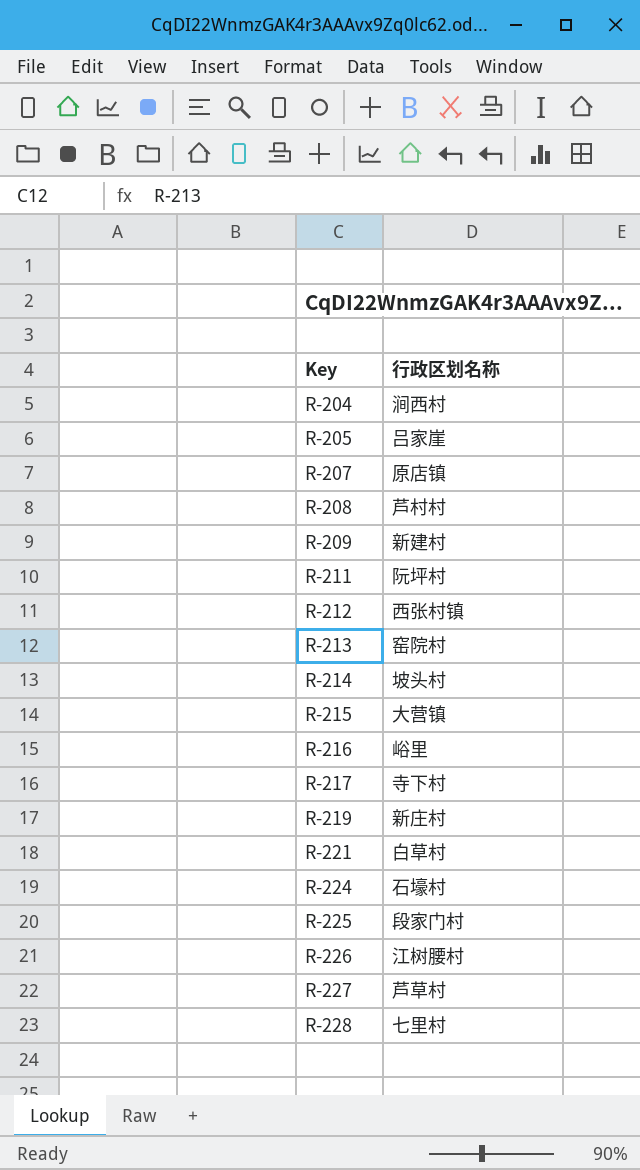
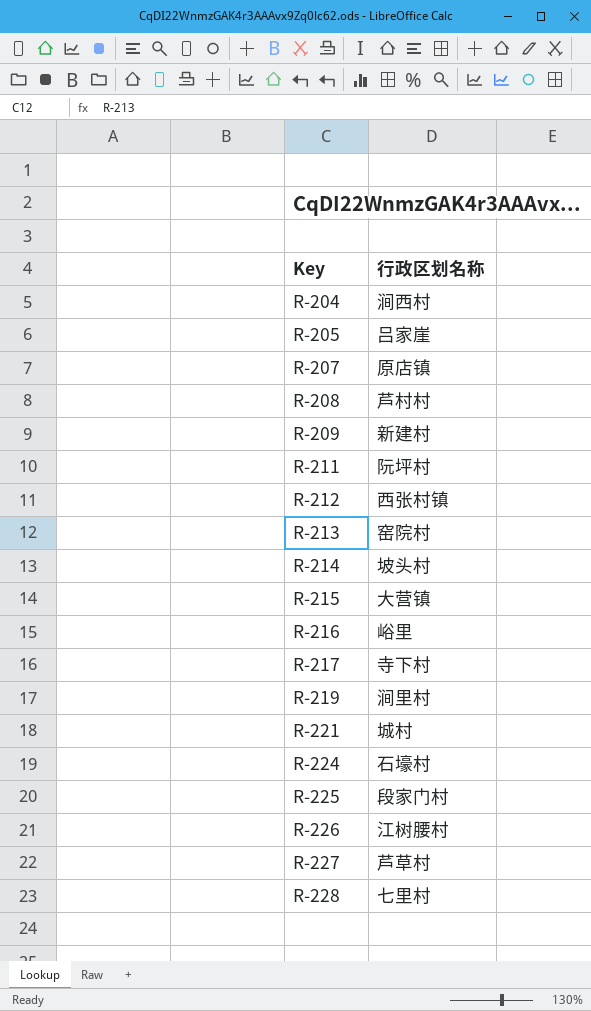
R-219 | 行政区划名称: 新庄村 -> 涧里村
R-221 | 行政区划名称: 白草村 -> 城村

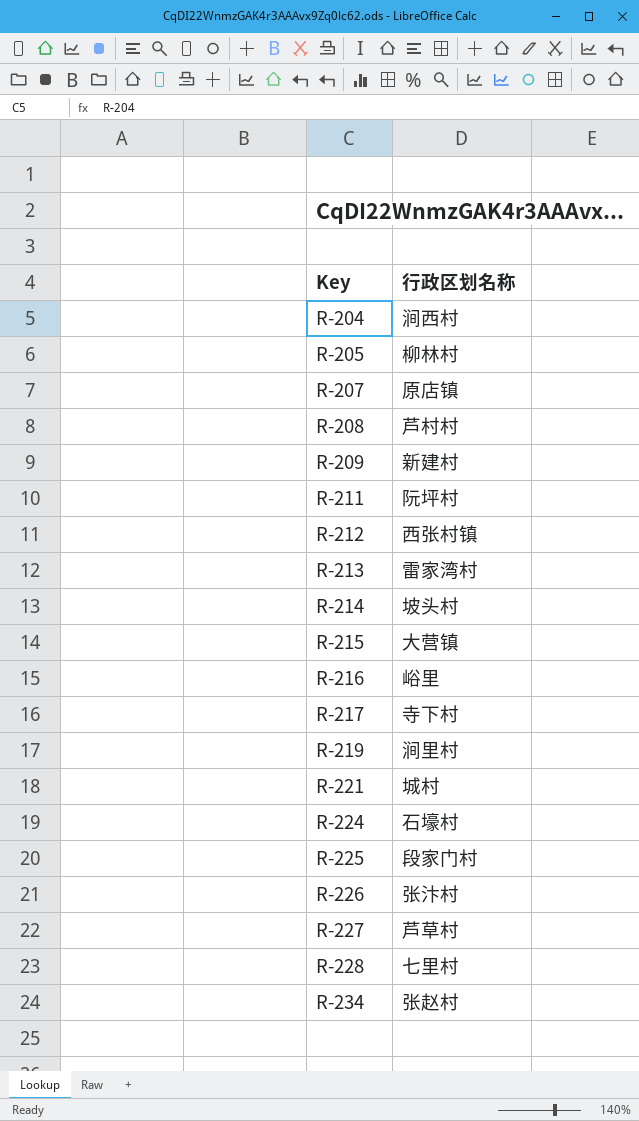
R-205 | 行政区划名称: 吕家崖 -> 柳林村
R-213 | 行政区划名称: 窑院村 -> 雷家湾村
R-226 | 行政区划名称: 江树腰村 -> 张汴村
row R-234: none -> 张赵村

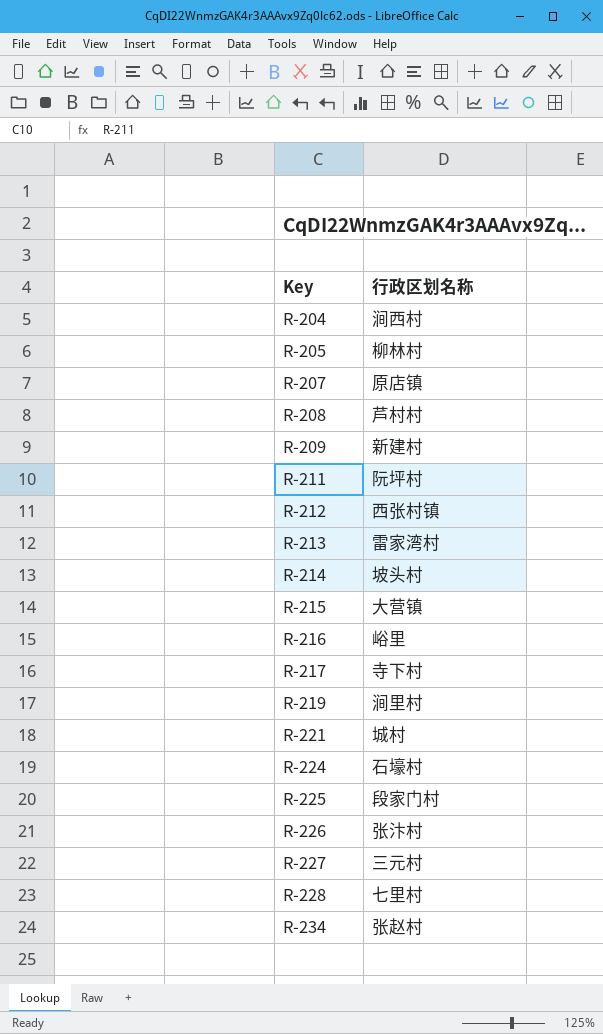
R-227 | 行政区划名称: 芦草村 -> 三元村

